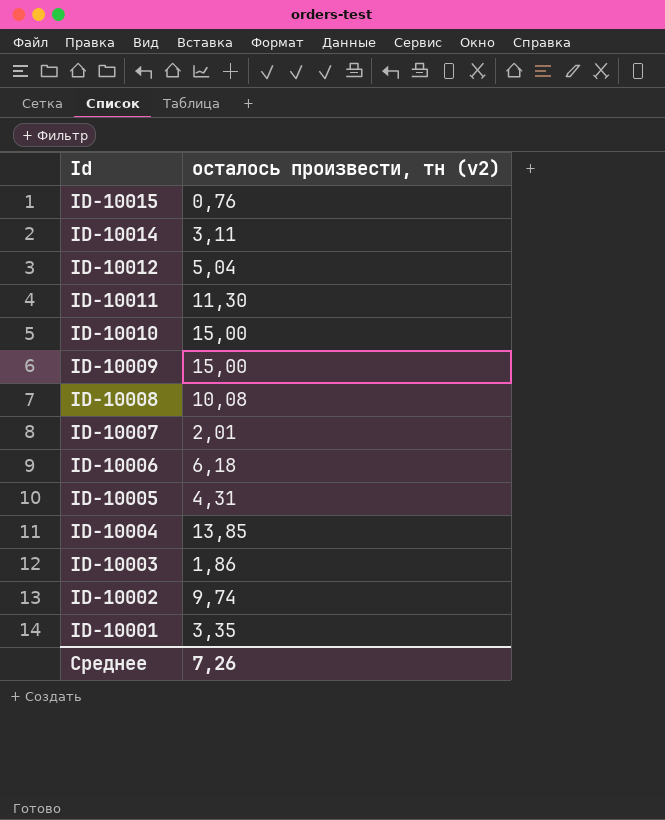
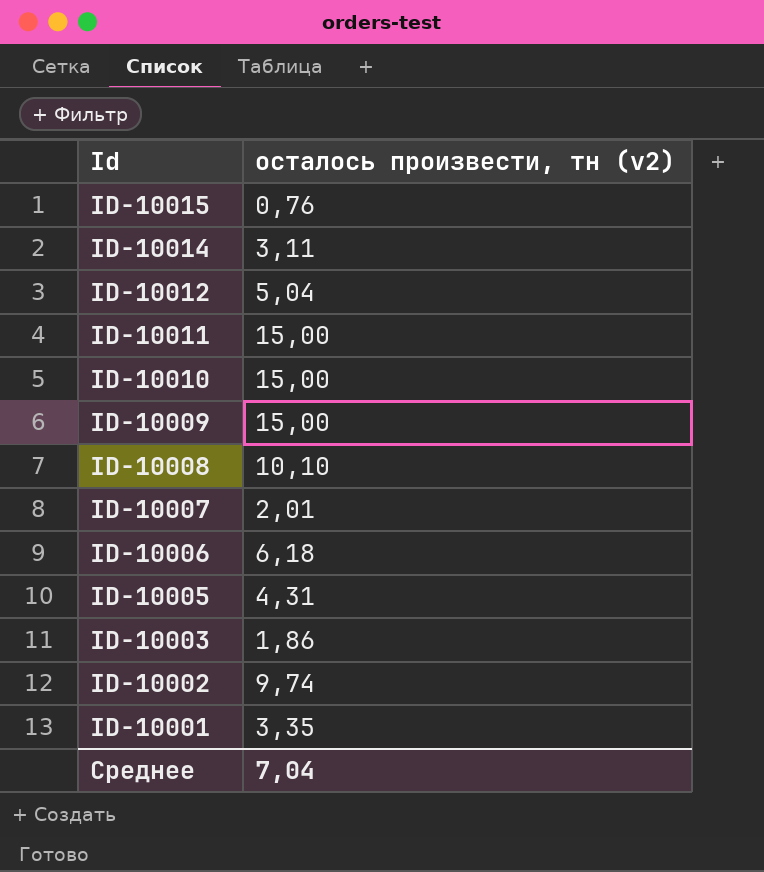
row ID-10004: 13,85 -> none
ID-10011 | осталось произвести, тн (v2): 11,30 -> 15,00
ID-10008 | осталось произвести, тн (v2): 10,08 -> 10,10
Среднее | осталось произвести, тн (v2): 7,26 -> 7,04

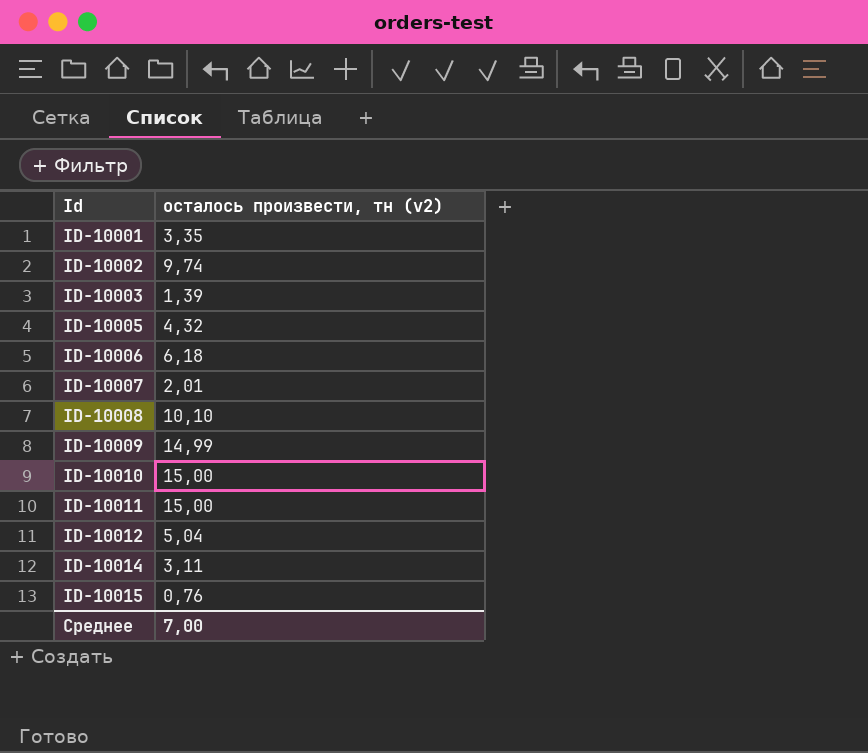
row order: Id descending -> Id ascending
ID-10003 | осталось произвести, тн (v2): 1,86 -> 1,39
ID-10005 | осталось произвести, тн (v2): 4,31 -> 4,32
ID-10009 | осталось произвести, тн (v2): 15,00 -> 14,99
Среднее | осталось произвести, тн (v2): 7,04 -> 7,00

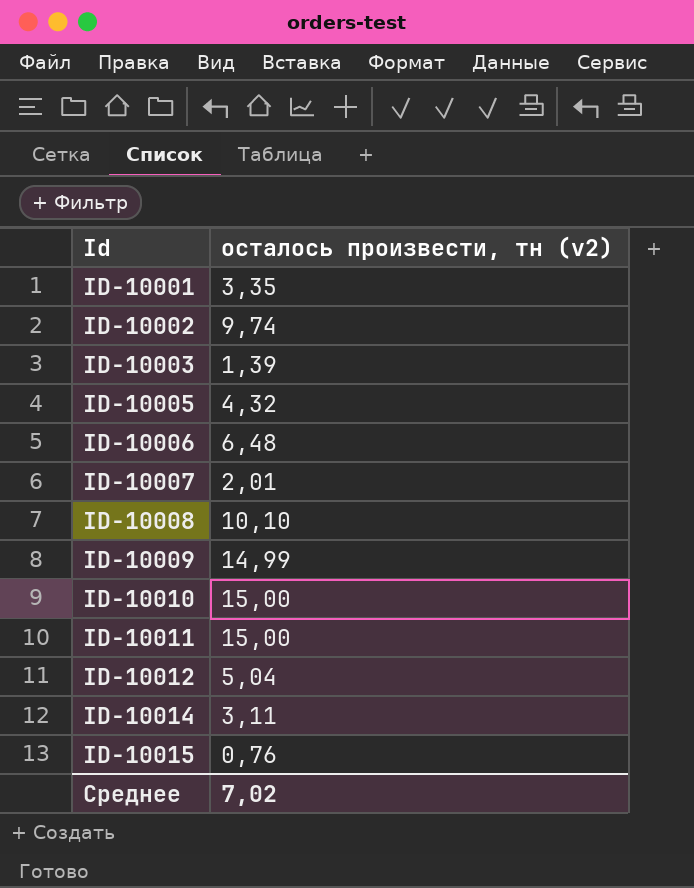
ID-10006 | осталось произвести, тн (v2): 6,18 -> 6,48
Среднее | осталось произвести, тн (v2): 7,00 -> 7,02

